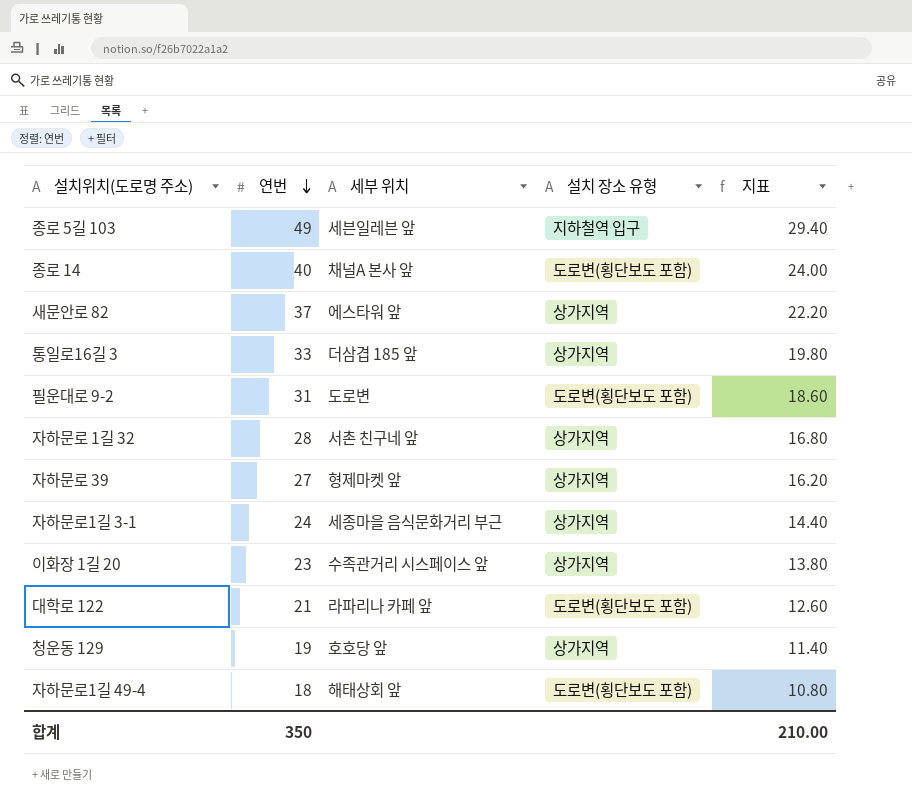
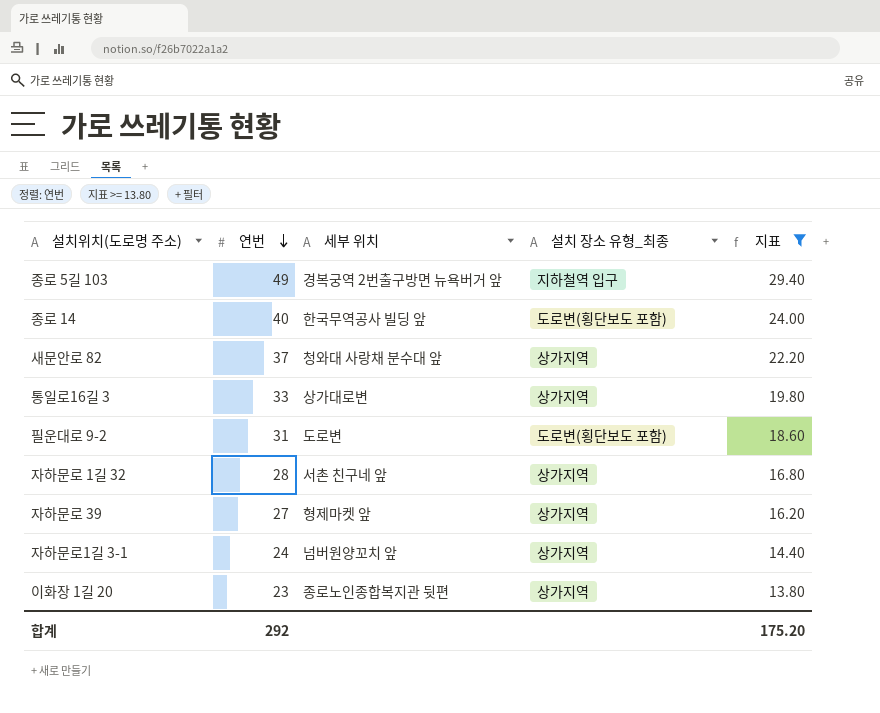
filter: none -> 지표 >= 13.80
column name: 설치 장소 유형 -> 설치 장소 유형_최종
종로 5길 103 | 세부 위치: 세븐일레븐 앞 -> 경복궁역 2번출구방면 뉴욕버거 앞
종로 14 | 세부 위치: 채널A 본사 앞 -> 한국무역공사 빌딩 앞
새문안로 82 | 세부 위치: 에스타워 앞 -> 청와대 사랑채 분수대 앞
통일로16길 3 | 세부 위치: 더삼겹 185 앞 -> 상가대로변
자하문로1길 3-1 | 세부 위치: 세종마을 음식문화거리 부근 -> 넘버원양꼬치 앞
이화장 1길 20 | 세부 위치: 수족관거리 시스페이스 앞 -> 종로노인종합복지관 뒷편
합계 | 연번: 350 -> 292
합계 | 지표: 210.00 -> 175.20

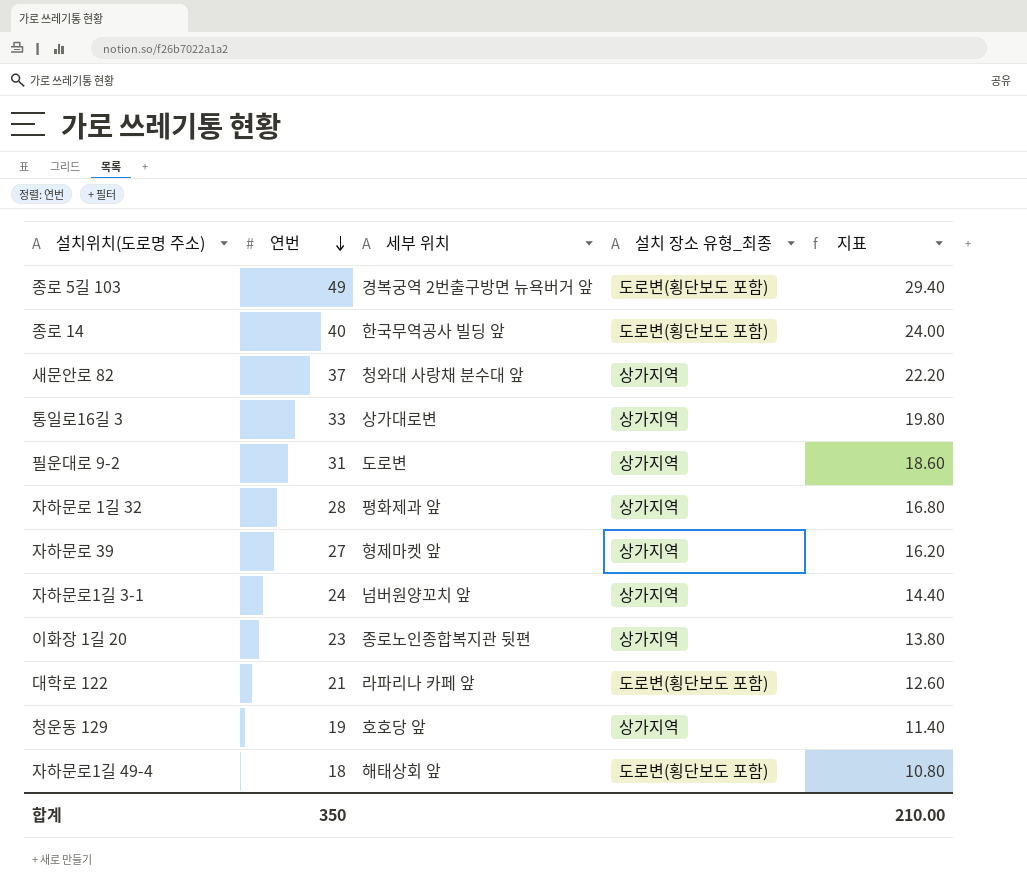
filter: 지표 >= 13.80 -> none
종로 5길 103 | 설치 장소 유형_최종: 지하철역 입구 -> 도로변(횡단보도 포함)
필운대로 9-2 | 설치 장소 유형_최종: 도로변(횡단보도 포함) -> 상가지역
자하문로 1길 32 | 세부 위치: 서촌 친구네 앞 -> 평화제과 앞
합계 | 연번: 292 -> 350
합계 | 지표: 175.20 -> 210.00

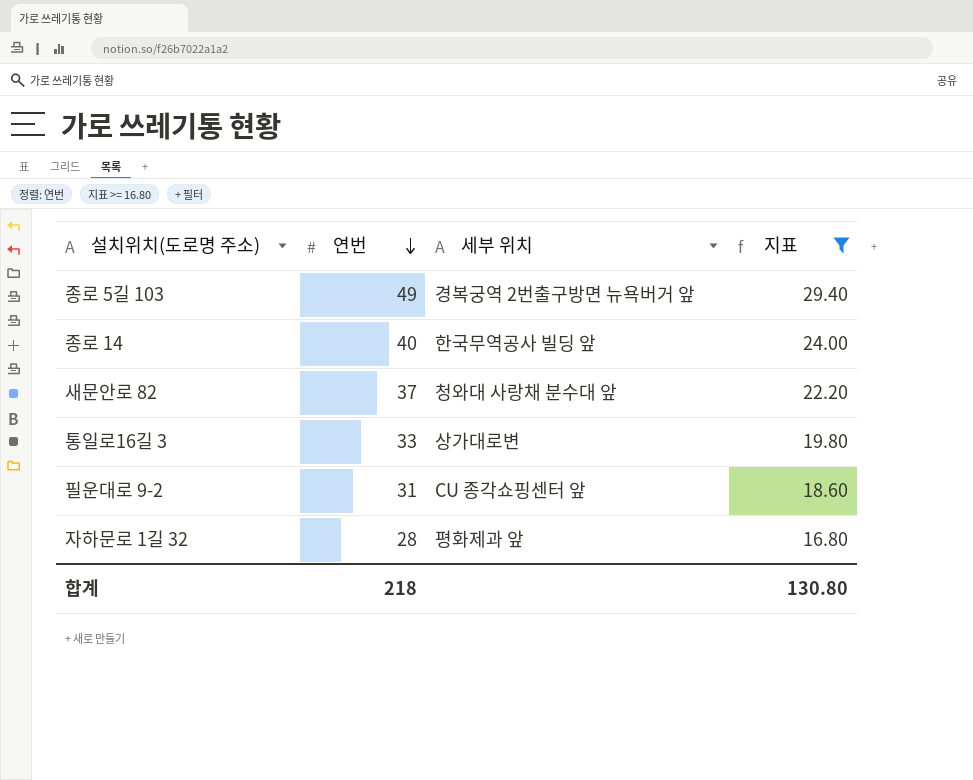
filter: none -> 지표 >= 16.80
column 설치 장소 유형_최종 | position: 4 -> none
필운대로 9-2 | 세부 위치: 도로변 -> CU 종각쇼핑센터 앞
합계 | 연번: 350 -> 218
합계 | 지표: 210.00 -> 130.80

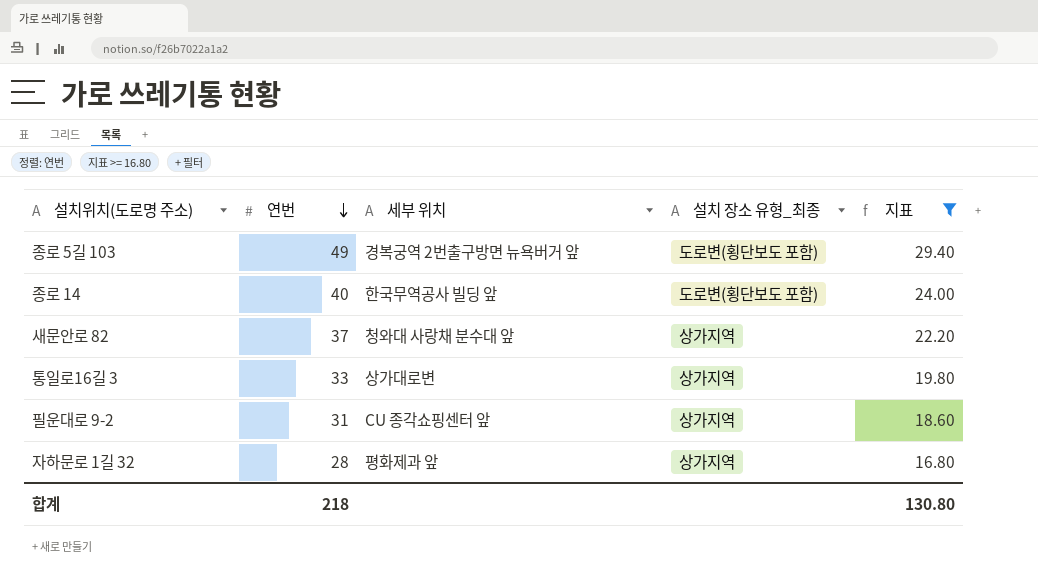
column 설치 장소 유형_최종 | position: none -> 4

